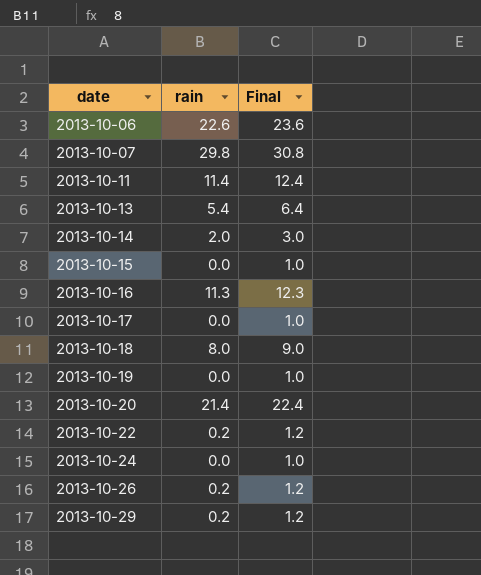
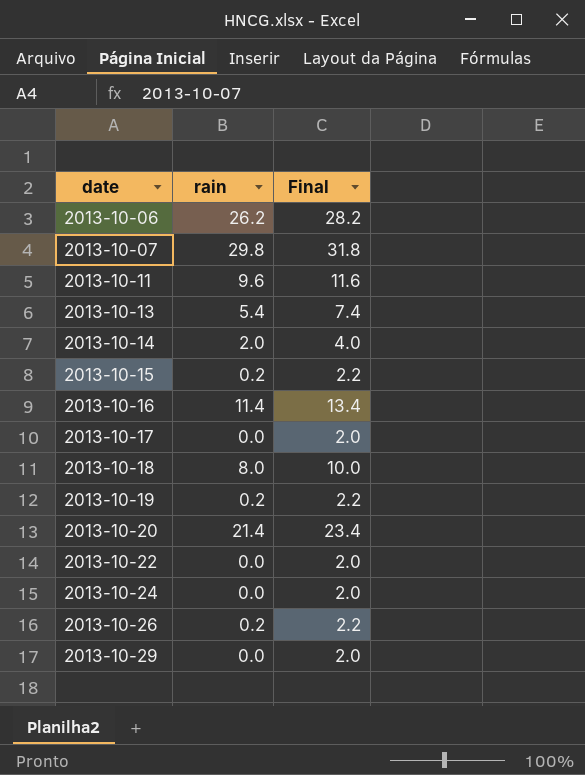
column Final | formula: [rain] + 1 -> [rain] + 2
2013-10-06 | rain: 22.6 -> 26.2
2013-10-11 | rain: 11.4 -> 9.6
2013-10-15 | rain: 0.0 -> 0.2
2013-10-16 | rain: 11.3 -> 11.4
2013-10-19 | rain: 0.0 -> 0.2
2013-10-22 | rain: 0.2 -> 0.0
2013-10-29 | rain: 0.2 -> 0.0

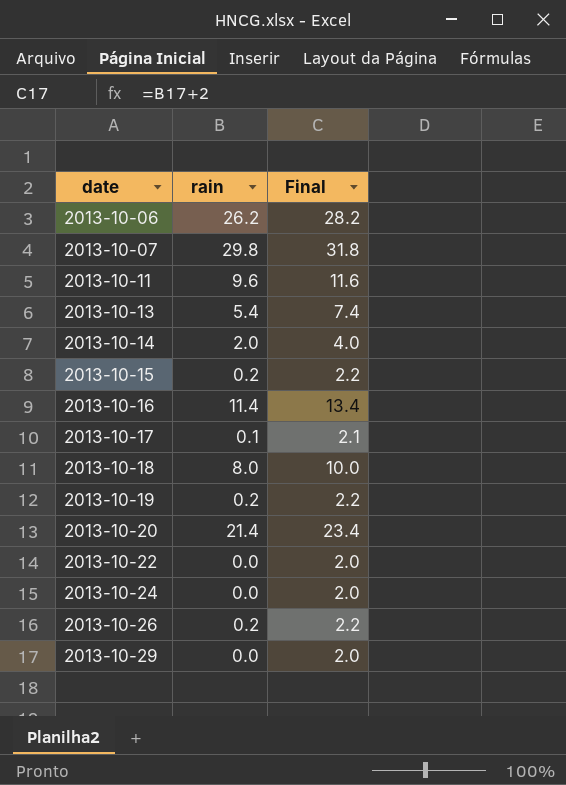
2013-10-17 | rain: 0.0 -> 0.1
2013-10-17 | Final: 2.0 -> 2.1

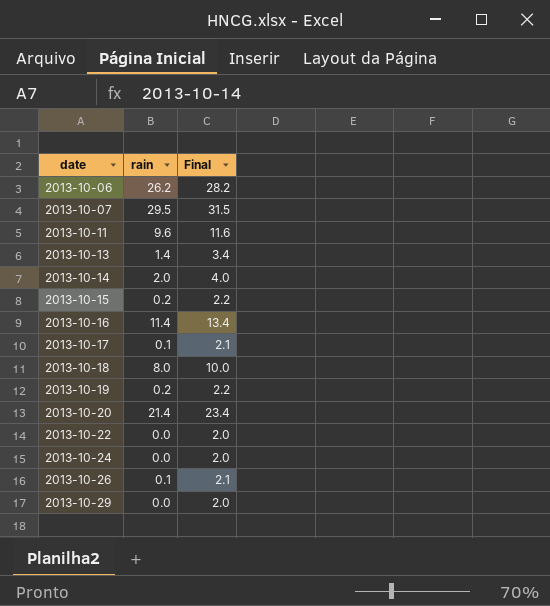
2013-10-07 | rain: 29.8 -> 29.5
2013-10-07 | Final: 31.8 -> 31.5
2013-10-13 | rain: 5.4 -> 1.4
2013-10-13 | Final: 7.4 -> 3.4
2013-10-26 | rain: 0.2 -> 0.1
2013-10-26 | Final: 2.2 -> 2.1

